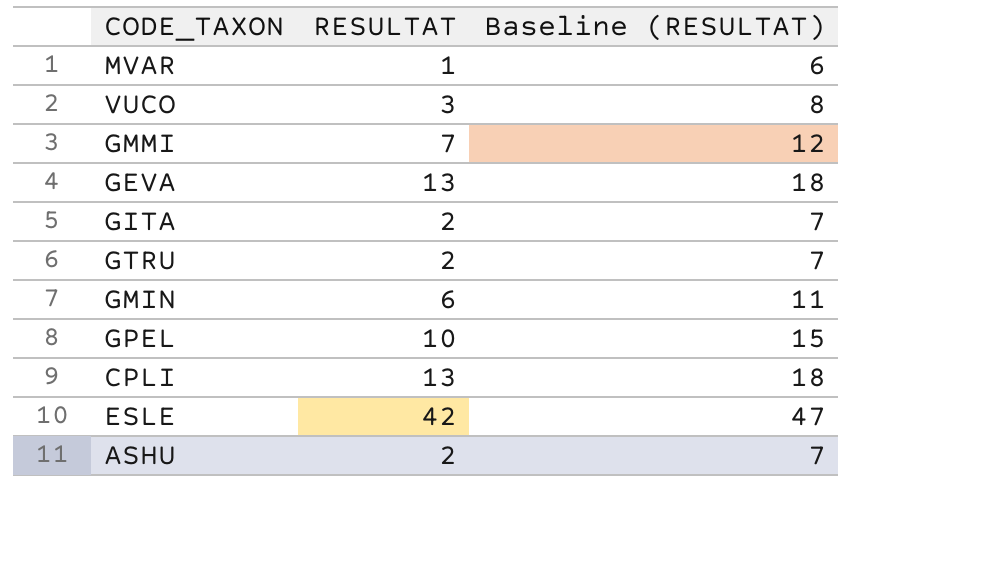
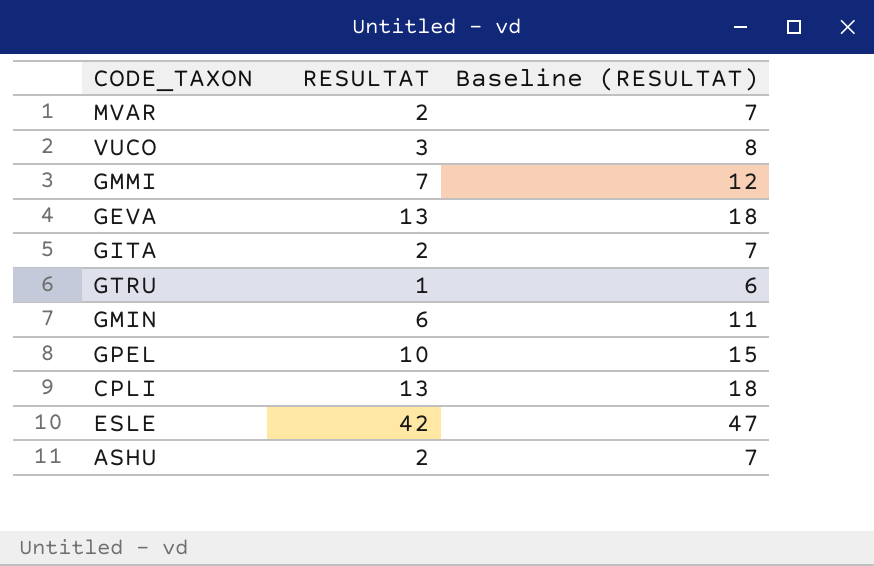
MVAR | RESULTAT: 1 -> 2
MVAR | Baseline (RESULTAT): 6 -> 7
GTRU | RESULTAT: 2 -> 1
GTRU | Baseline (RESULTAT): 7 -> 6

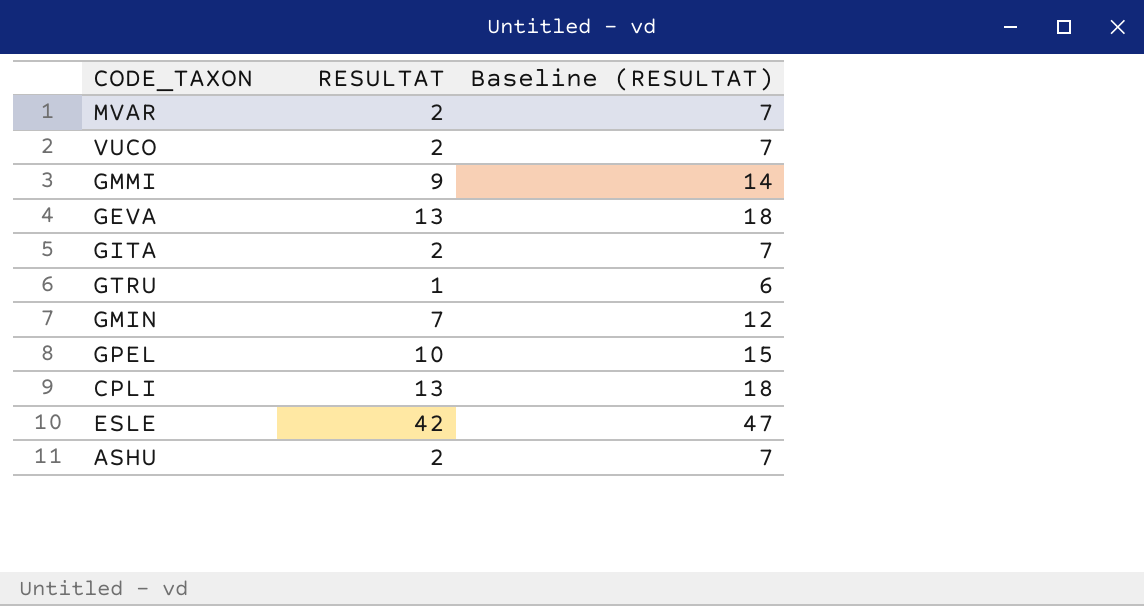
VUCO | RESULTAT: 3 -> 2
VUCO | Baseline (RESULTAT): 8 -> 7
GMMI | RESULTAT: 7 -> 9
GMMI | Baseline (RESULTAT): 12 -> 14
GMIN | RESULTAT: 6 -> 7
GMIN | Baseline (RESULTAT): 11 -> 12

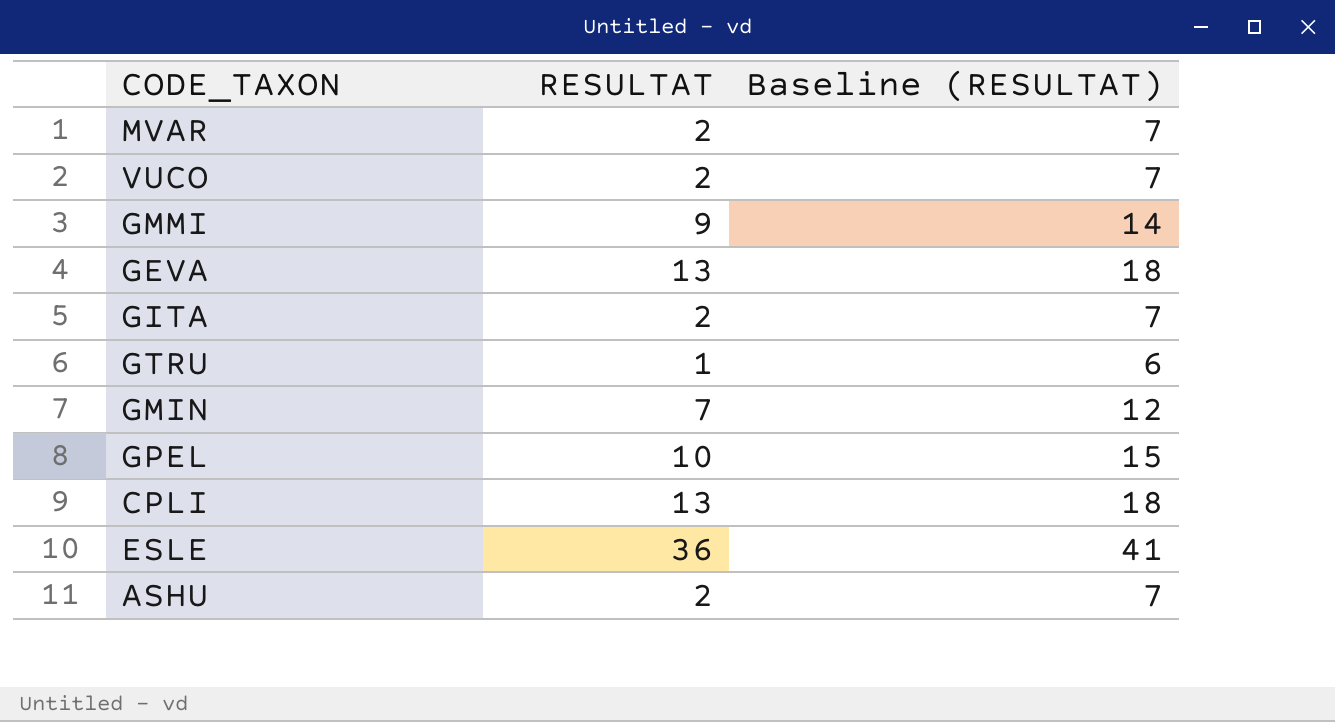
ESLE | RESULTAT: 42 -> 36
ESLE | Baseline (RESULTAT): 47 -> 41

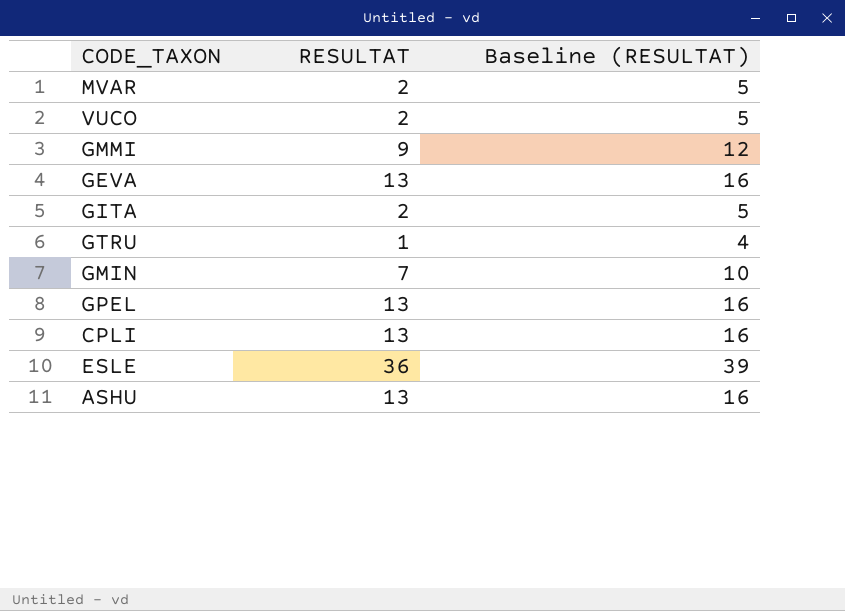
column Baseline (RESULTAT) | formula: [RESULTAT] + 5 -> [RESULTAT] + 3
GPEL | RESULTAT: 10 -> 13
ASHU | RESULTAT: 2 -> 13

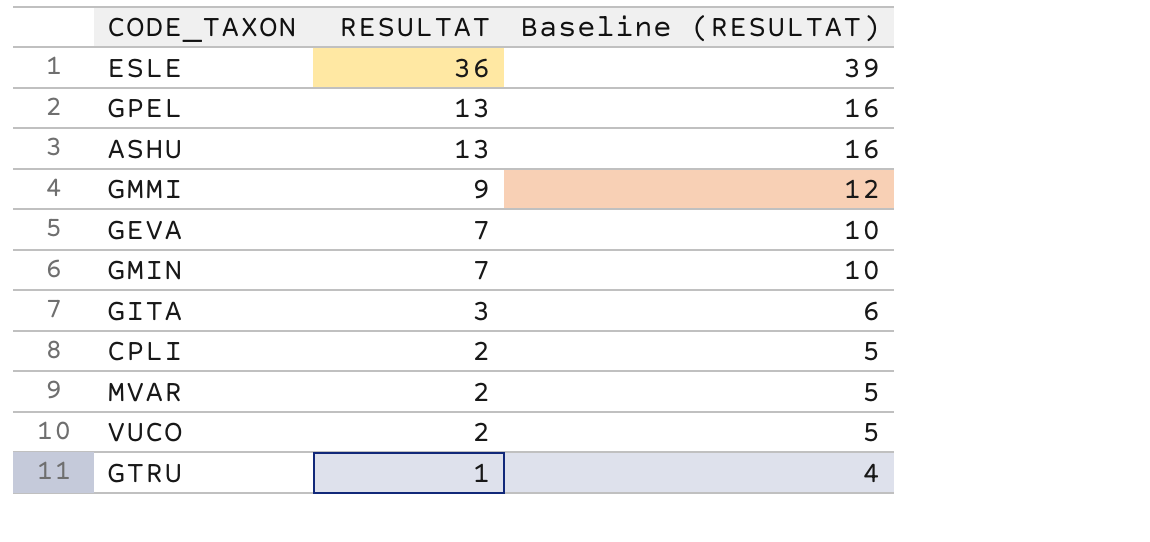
row order: none -> RESULTAT descending
GEVA | RESULTAT: 13 -> 7
GEVA | Baseline (RESULTAT): 16 -> 10
GITA | RESULTAT: 2 -> 3
GITA | Baseline (RESULTAT): 5 -> 6
CPLI | RESULTAT: 13 -> 2
CPLI | Baseline (RESULTAT): 16 -> 5

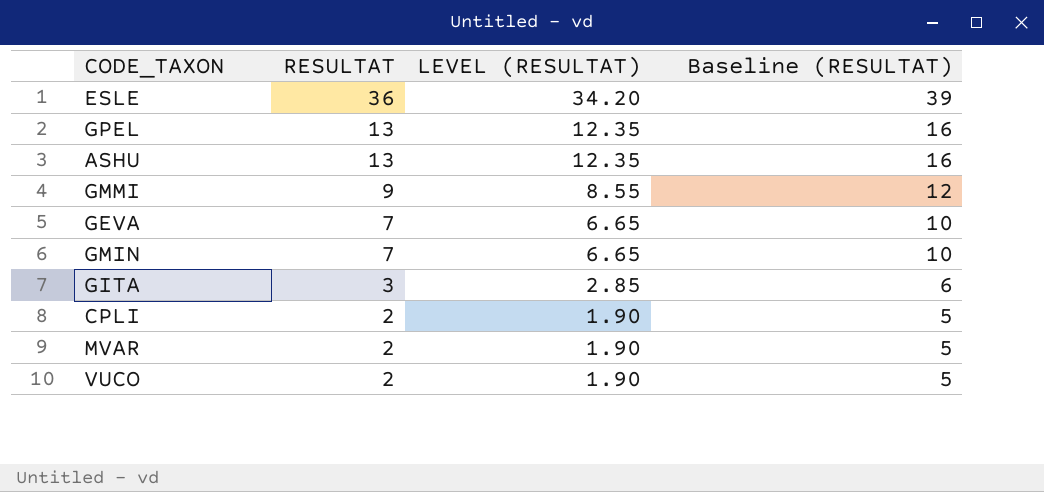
column LEVEL (RESULTAT) | formula: none -> [RESULTAT] * 0.95
row GTRU: 1 | 4 -> none

